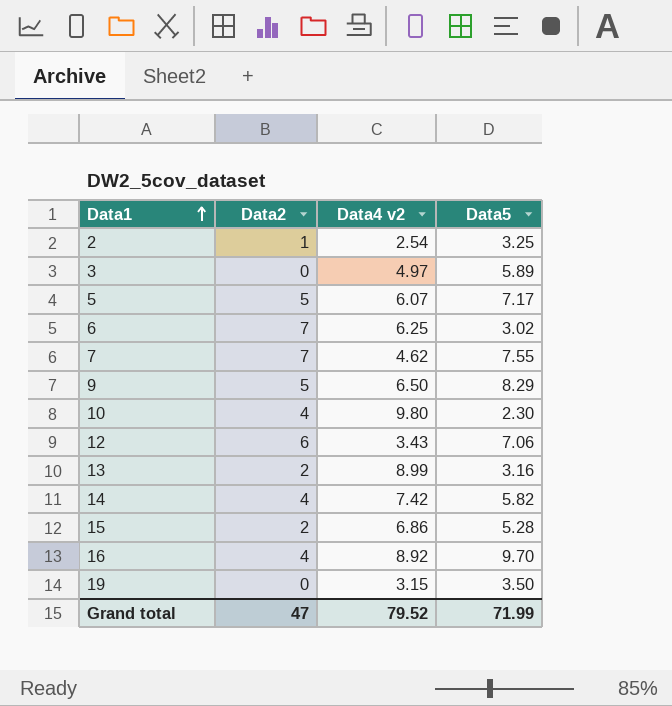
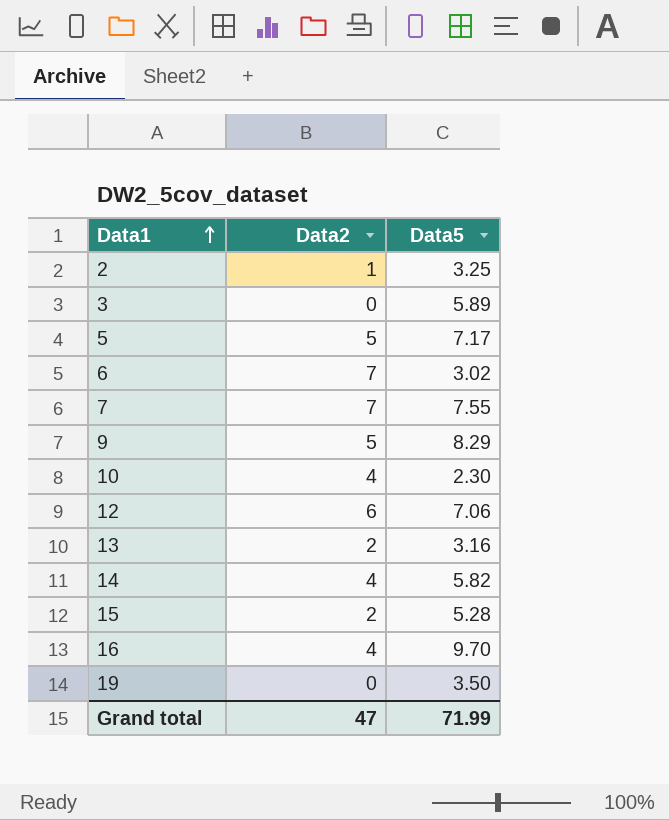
column Data4 v2 | position: 3 -> none

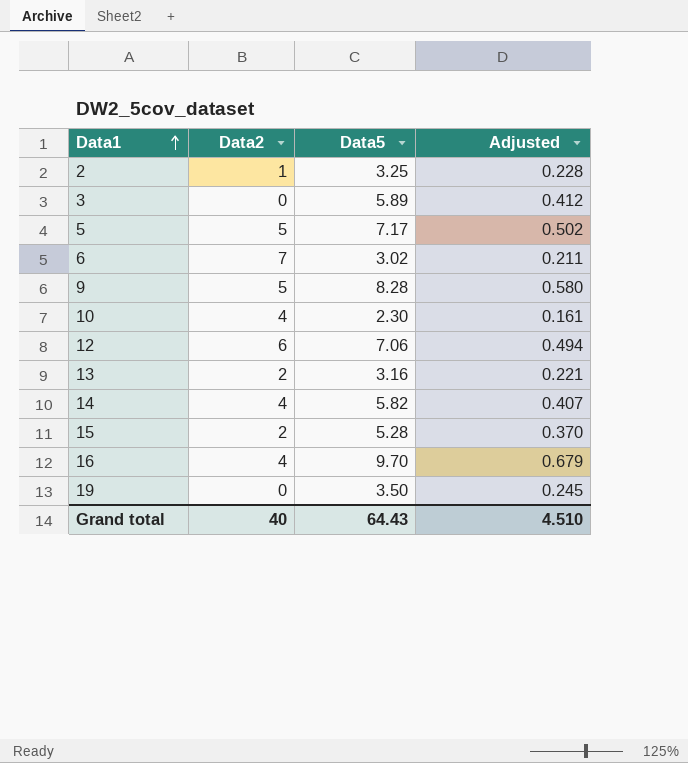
column Adjusted | formula: none -> [Data5] * 0.07
row 7: 7 | 7.55 -> none
9 | Data5: 8.29 -> 8.28
Grand total | Data2: 47 -> 40
Grand total | Data5: 71.99 -> 64.43

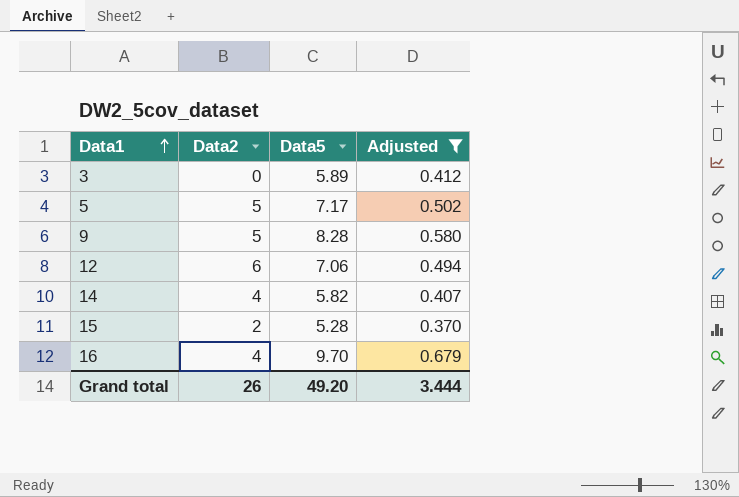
filter: none -> Adjusted >= 0.370
Grand total | Data2: 40 -> 26
Grand total | Data5: 64.43 -> 49.20
Grand total | Adjusted: 4.510 -> 3.444

